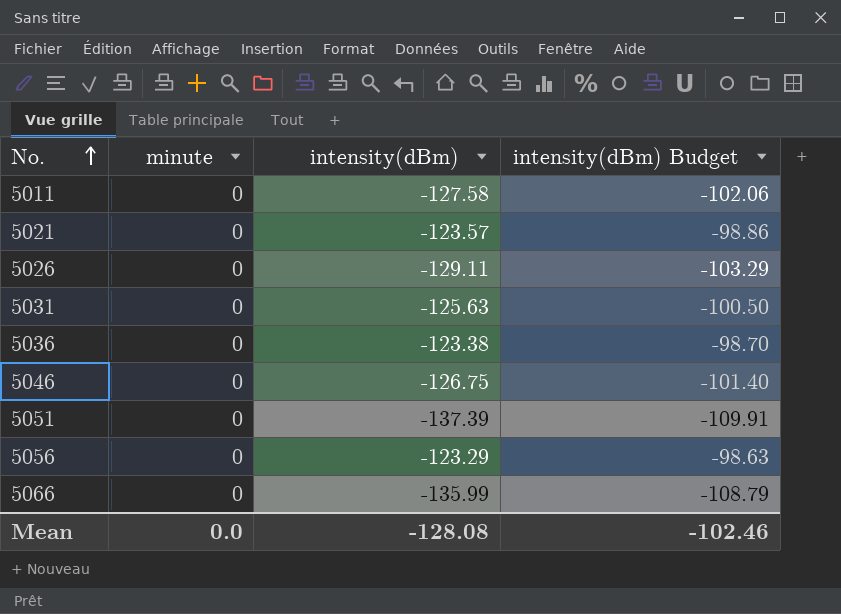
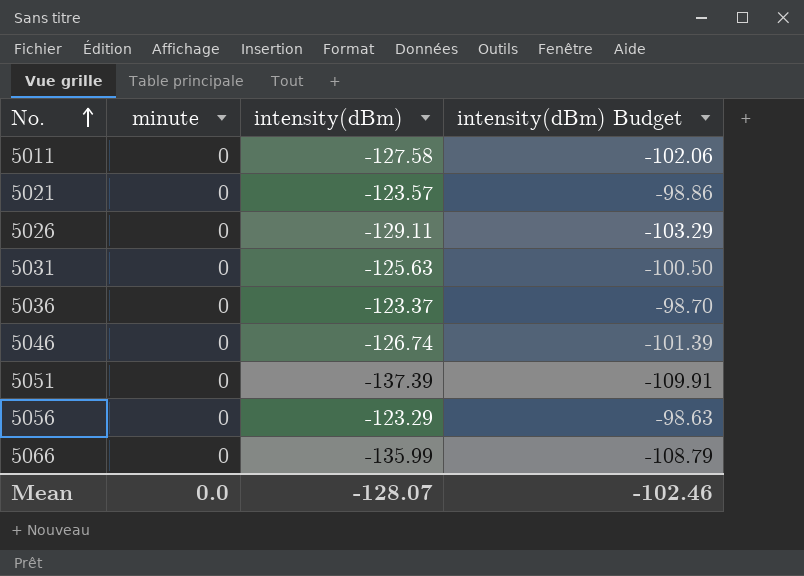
5036 | intensity(dBm): -123.38 -> -123.37
5046 | intensity(dBm): -126.75 -> -126.74
5046 | intensity(dBm) Budget: -101.40 -> -101.39
Mean | intensity(dBm): -128.08 -> -128.07

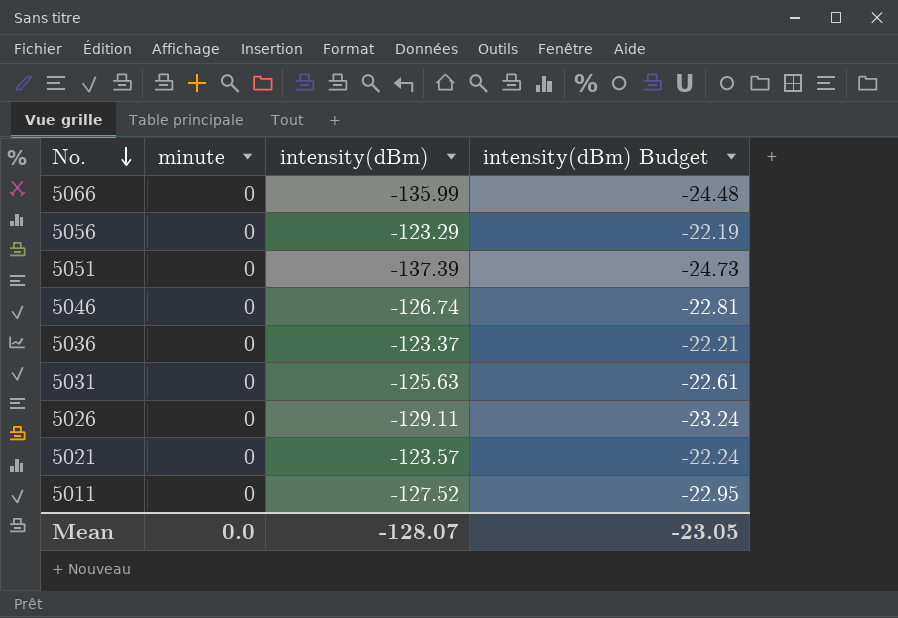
row order: No. ascending -> No. descending
column intensity(dBm) Budget | formula: [intensity(dBm)] * 0.8 -> [intensity(dBm)] * 0.18
5011 | intensity(dBm): -127.58 -> -127.52
Mean | intensity(dBm) Budget: -102.46 -> -23.05

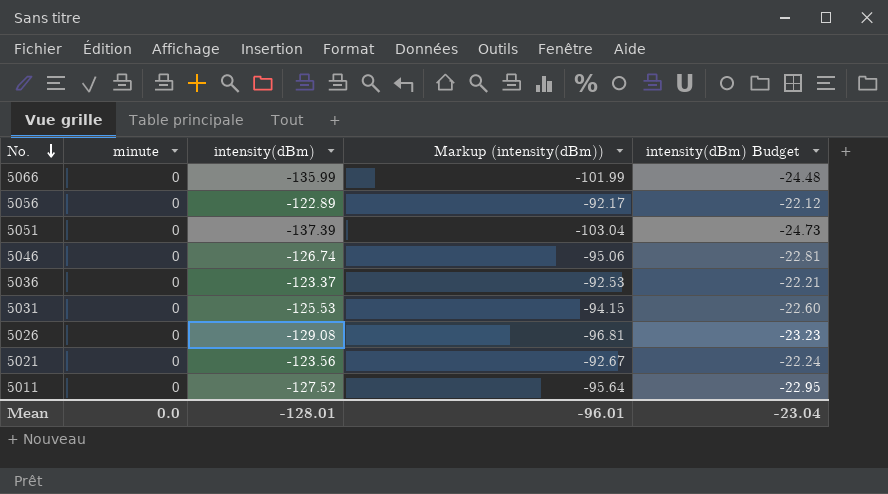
column Markup (intensity(dBm)) | formula: none -> [intensity(dBm)] * 0.75
5056 | intensity(dBm): -123.29 -> -122.89
5056 | intensity(dBm) Budget: -22.19 -> -22.12
5031 | intensity(dBm): -125.63 -> -125.53
5031 | intensity(dBm) Budget: -22.61 -> -22.60
5026 | intensity(dBm): -129.11 -> -129.08
5026 | intensity(dBm) Budget: -23.24 -> -23.23
5021 | intensity(dBm): -123.57 -> -123.56
Mean | intensity(dBm): -128.07 -> -128.01
Mean | intensity(dBm) Budget: -23.05 -> -23.04

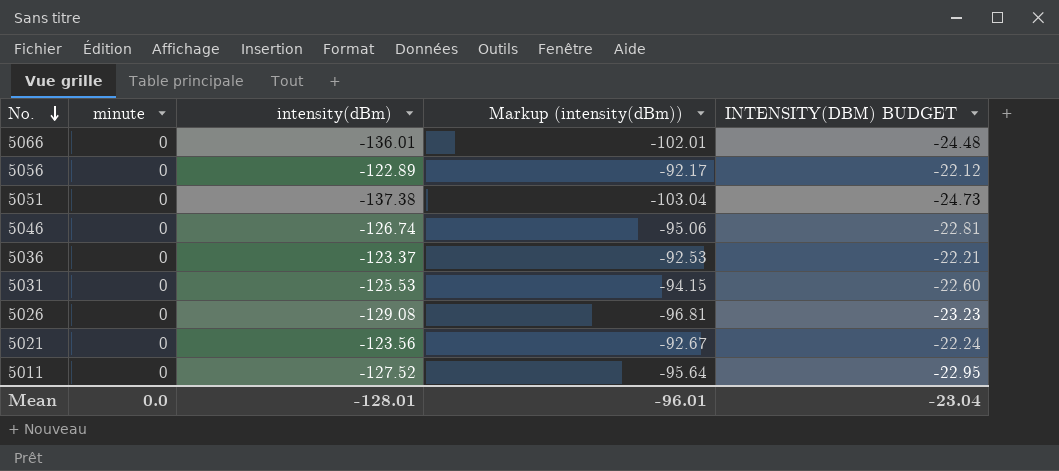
column name: intensity(dBm) Budget -> INTENSITY(DBM) BUDGET
5066 | intensity(dBm): -135.99 -> -136.01
5066 | Markup (intensity(dBm)): -101.99 -> -102.01
5051 | intensity(dBm): -137.39 -> -137.38

